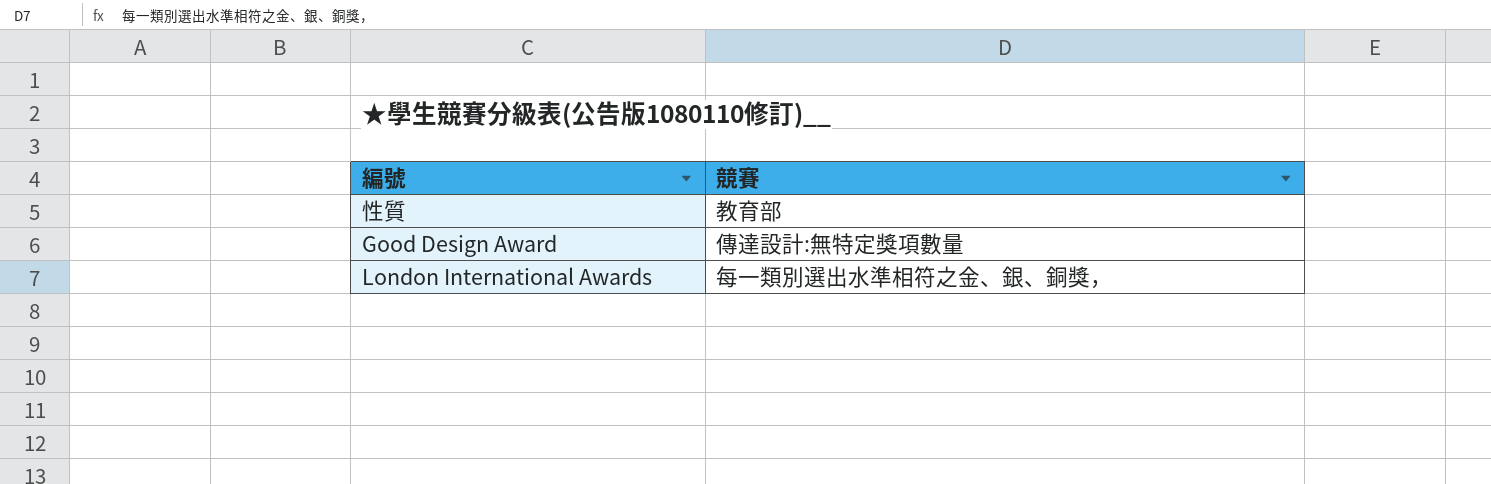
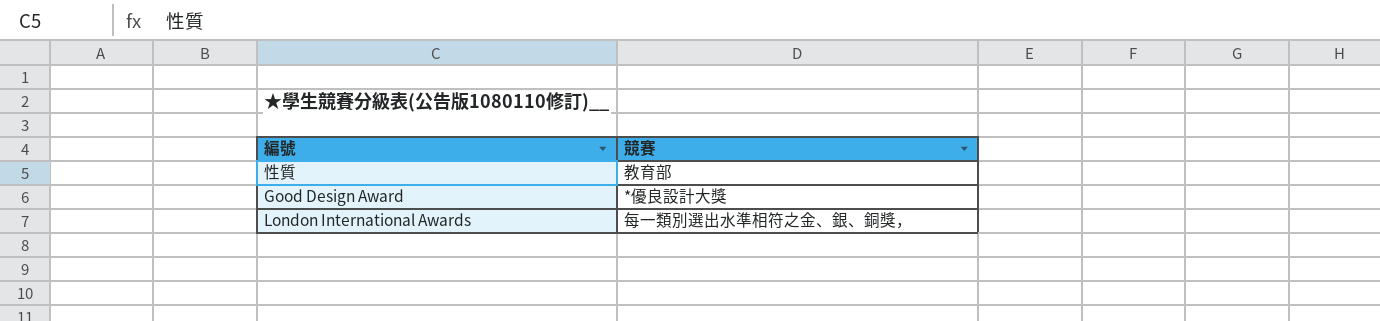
Good Design Award | 競賽: 傳達設計:無特定獎項數量 -> *優良設計大獎

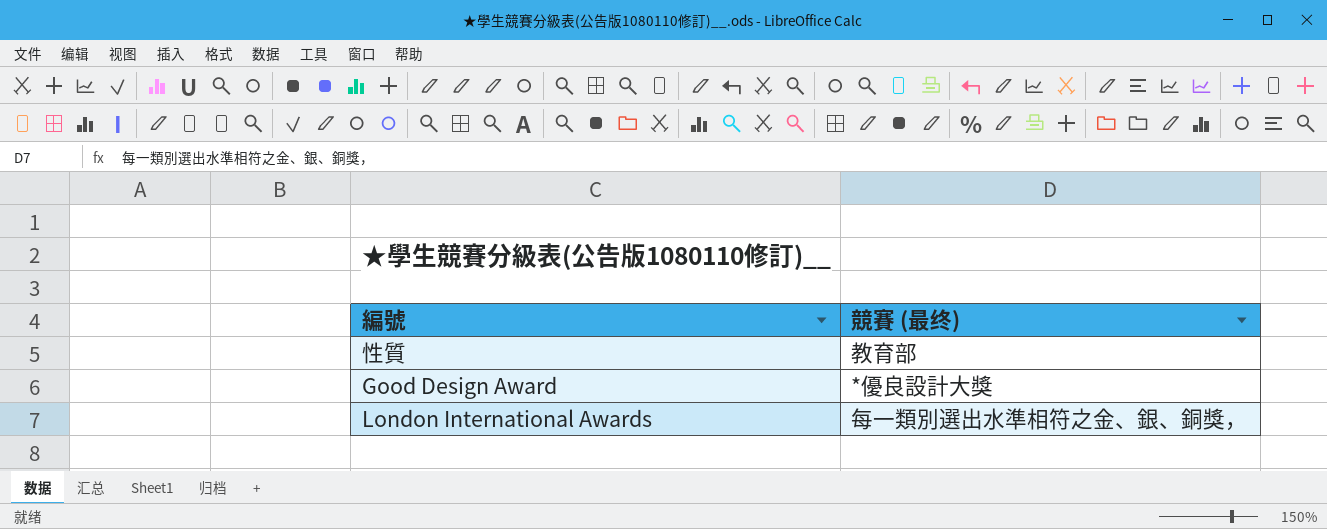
column name: 競賽 -> 競賽 (最终)

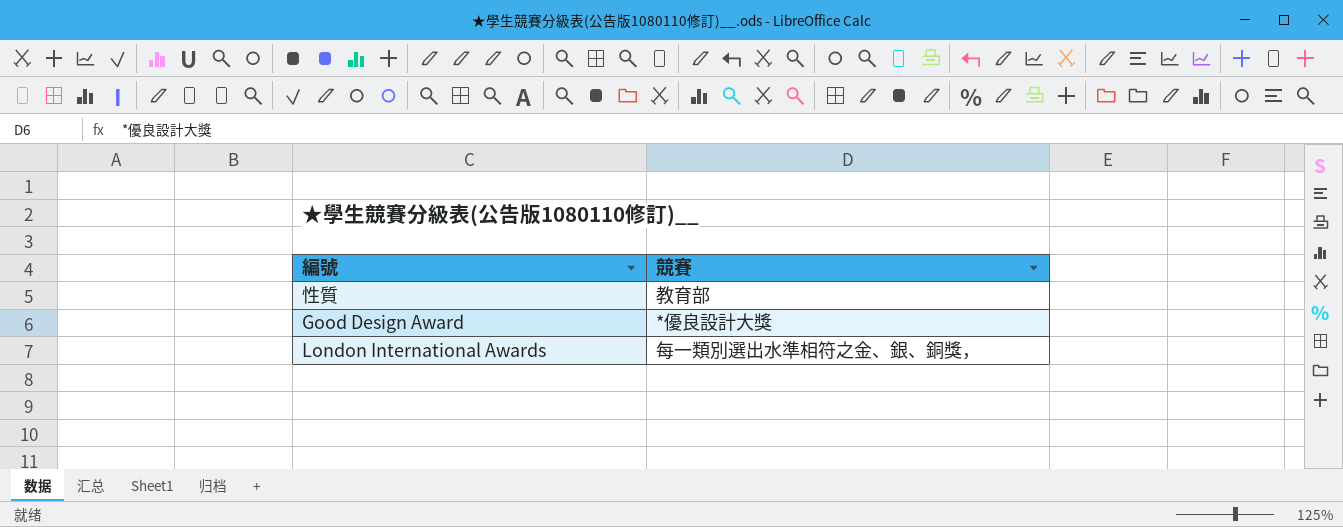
column name: 競賽 (最终) -> 競賽

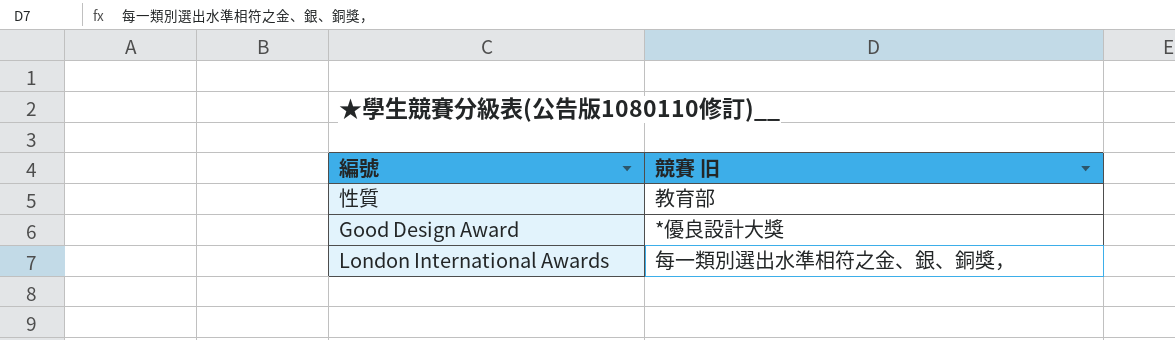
column name: 競賽 -> 競賽 旧

